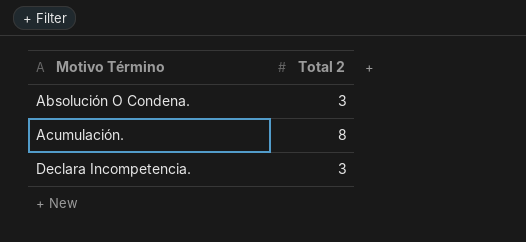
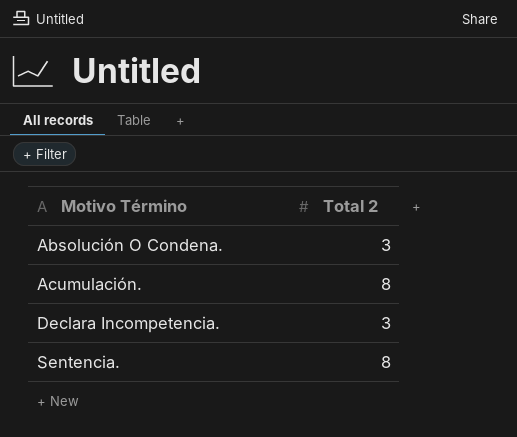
row Sentencia.: none -> 8

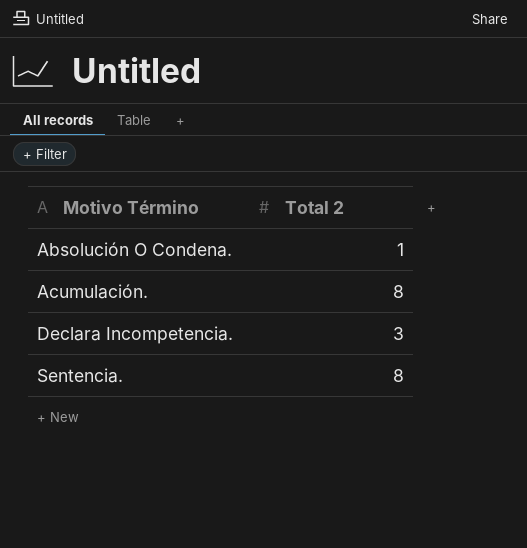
Absolución O Condena. | Total 2: 3 -> 1

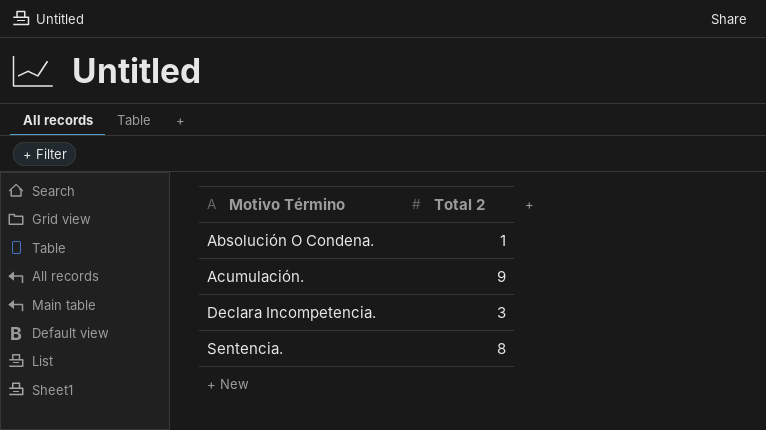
Acumulación. | Total 2: 8 -> 9

